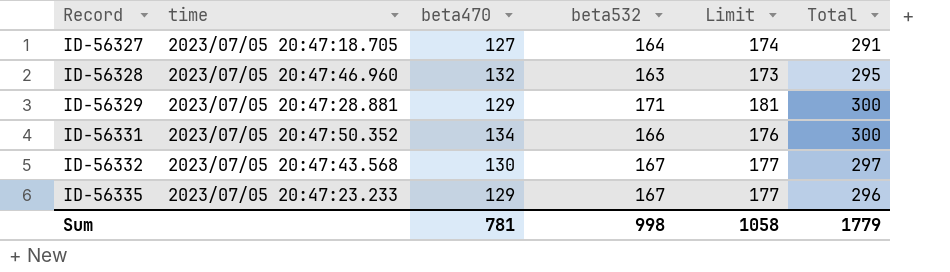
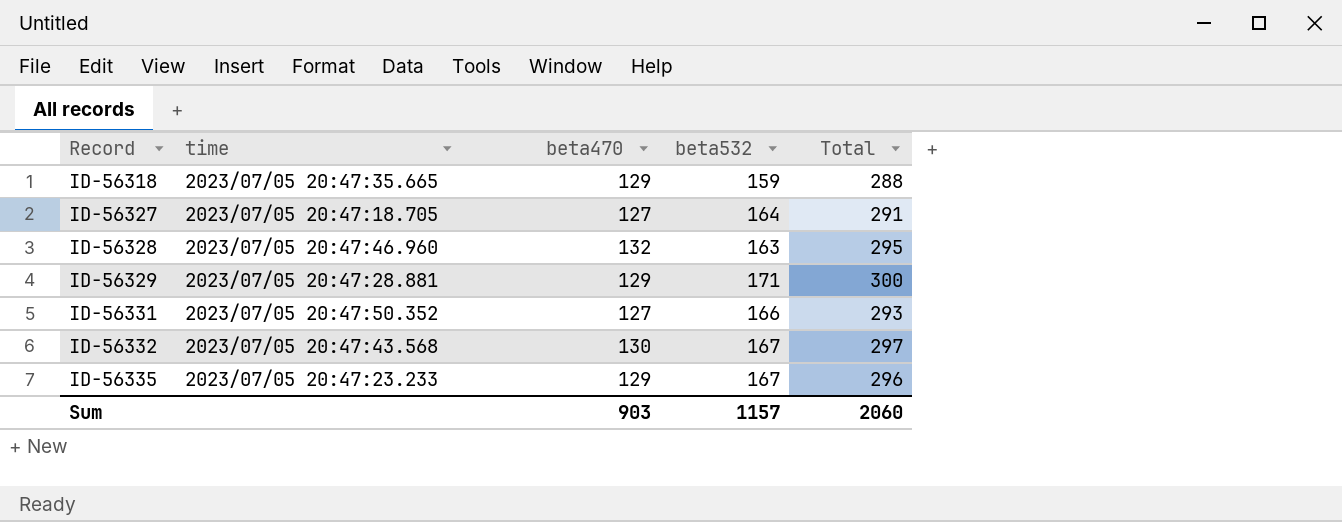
column Limit | formula: [beta532] + 10 -> none
row ID-56318: none -> 2023/07/05 20:47:35.665 | 129 | 159 | 288
ID-56331 | beta470: 134 -> 127
ID-56331 | Total: 300 -> 293
Sum | beta470: 781 -> 903
Sum | beta532: 998 -> 1157
Sum | Total: 1779 -> 2060

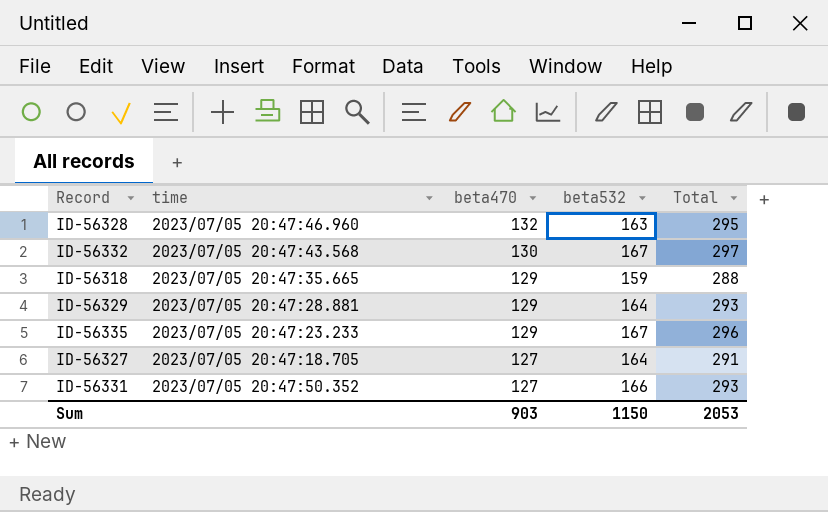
row order: Record ascending -> beta470 descending
ID-56329 | beta532: 171 -> 164
ID-56329 | Total: 300 -> 293
Sum | beta532: 1157 -> 1150
Sum | Total: 2060 -> 2053

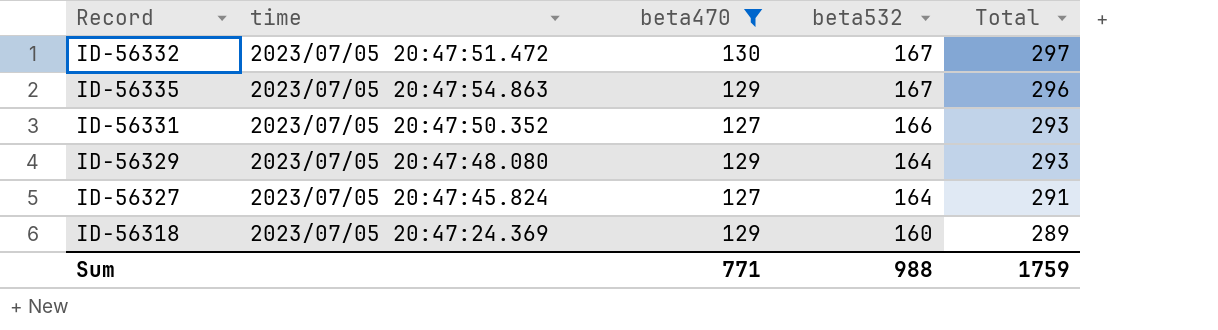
filter: none -> beta470 != 132
row order: beta470 descending -> beta532 descending
ID-56332 | time: 2023/07/05 20:47:43.568 -> 2023/07/05 20:47:51.472
ID-56335 | time: 2023/07/05 20:47:23.233 -> 2023/07/05 20:47:54.863
ID-56329 | time: 2023/07/05 20:47:28.881 -> 2023/07/05 20:47:48.080
ID-56327 | time: 2023/07/05 20:47:18.705 -> 2023/07/05 20:47:45.824
ID-56318 | time: 2023/07/05 20:47:35.665 -> 2023/07/05 20:47:24.369
ID-56318 | beta532: 159 -> 160
ID-56318 | Total: 288 -> 289
Sum | beta470: 903 -> 771
Sum | beta532: 1150 -> 988
Sum | Total: 2053 -> 1759

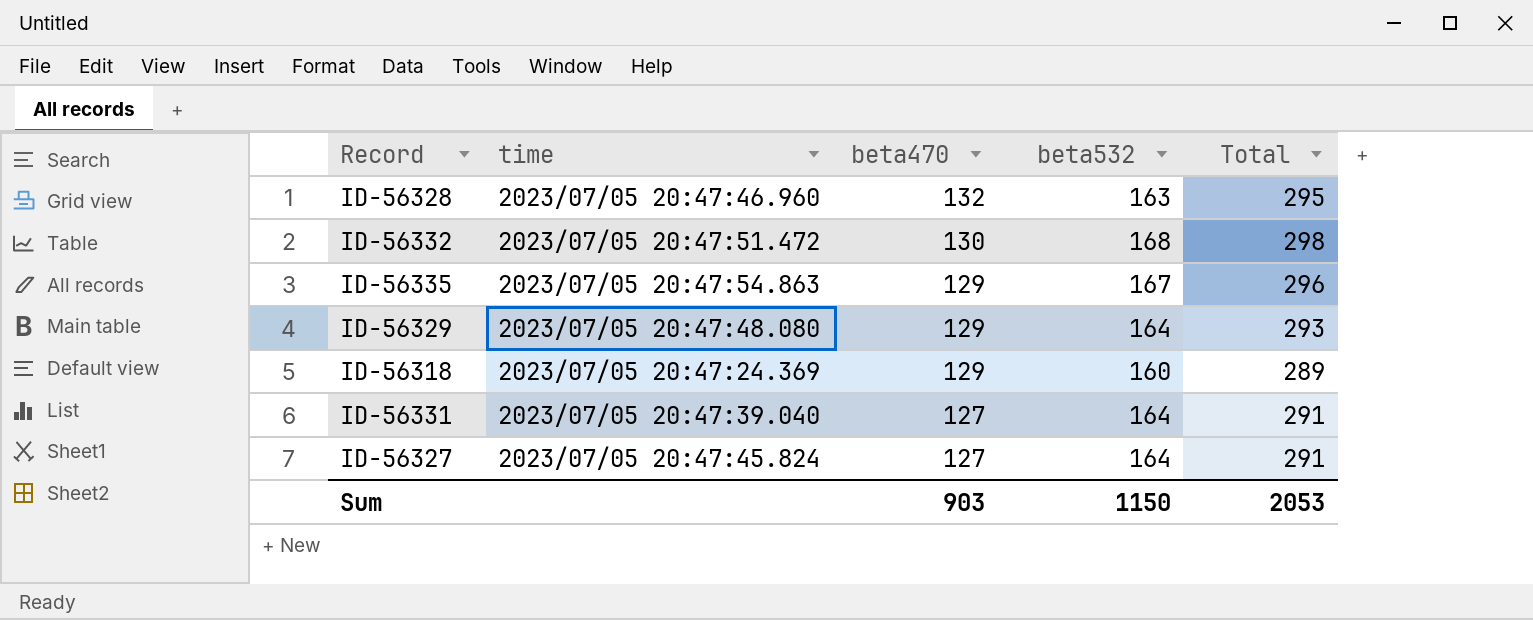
filter: beta470 != 132 -> none
row order: beta532 descending -> beta470 descending
ID-56332 | beta532: 167 -> 168
ID-56332 | Total: 297 -> 298
ID-56331 | time: 2023/07/05 20:47:50.352 -> 2023/07/05 20:47:39.040
ID-56331 | beta532: 166 -> 164
ID-56331 | Total: 293 -> 291
Sum | beta470: 771 -> 903
Sum | beta532: 988 -> 1150
Sum | Total: 1759 -> 2053

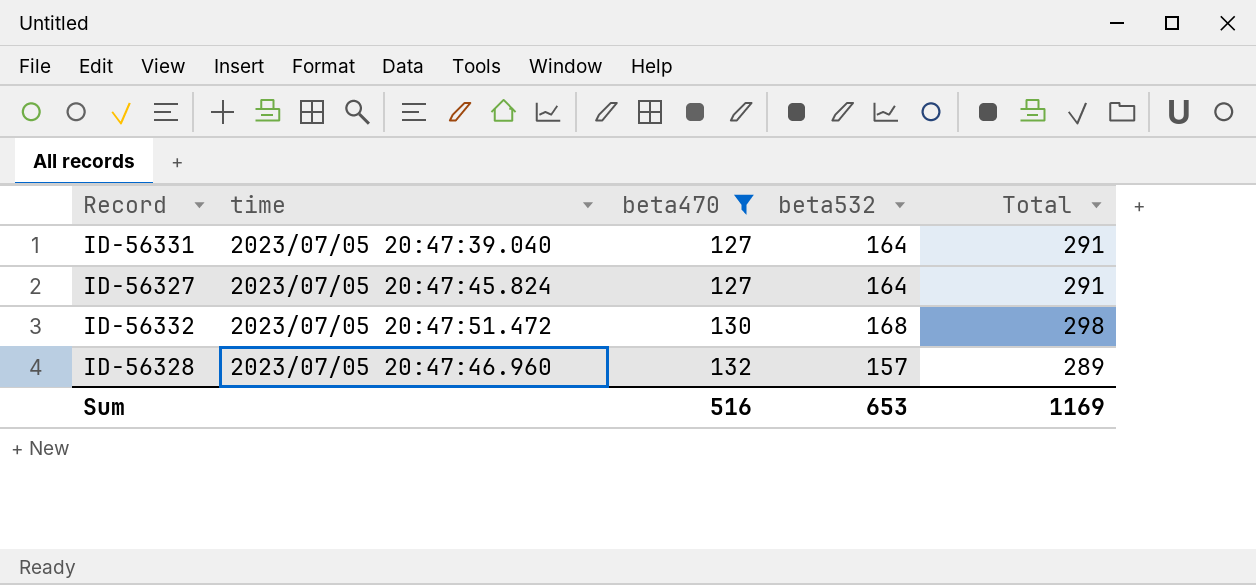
filter: none -> beta470 != 129
row order: beta470 descending -> beta470 ascending
ID-56328 | beta532: 163 -> 157
ID-56328 | Total: 295 -> 289
Sum | beta470: 903 -> 516
Sum | beta532: 1150 -> 653
Sum | Total: 2053 -> 1169

